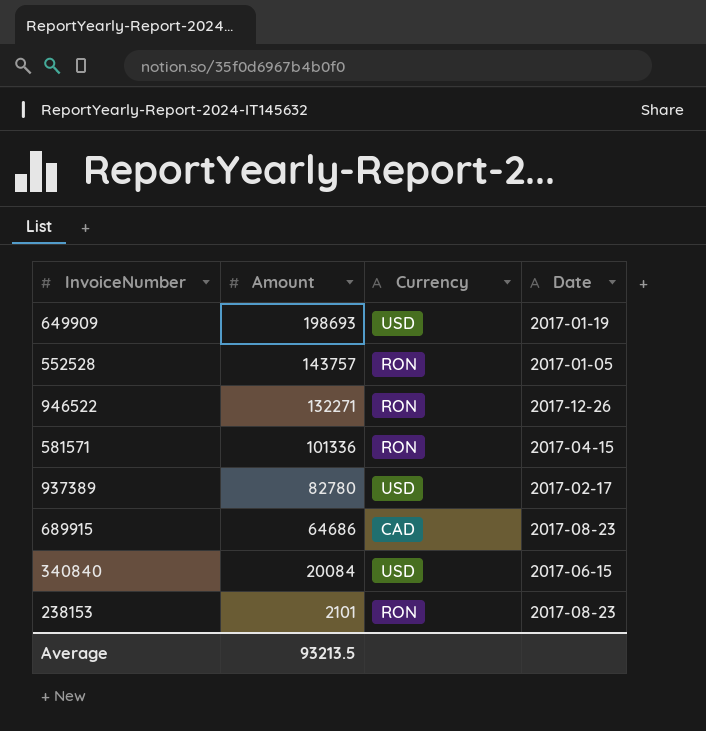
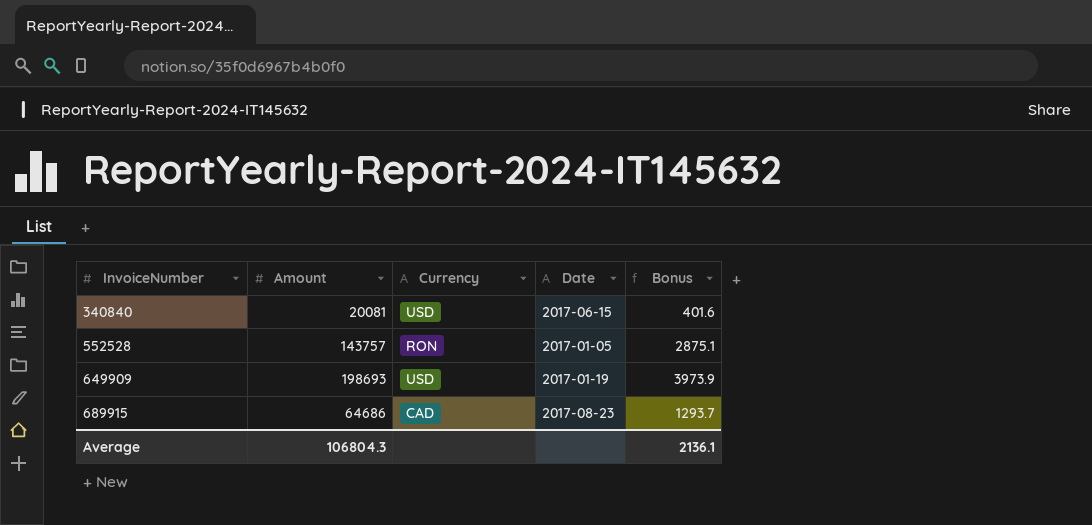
row order: Amount descending -> InvoiceNumber ascending
column Bonus | formula: none -> [Amount] * 0.02
row 946522: 132271 | RON | 2017-12-26 -> none
row 581571: 101336 | RON | 2017-04-15 -> none
row 937389: 82780 | USD | 2017-02-17 -> none
row 238153: 2101 | RON | 2017-08-23 -> none
340840 | Amount: 20084 -> 20081
Average | Amount: 93213.5 -> 106804.3

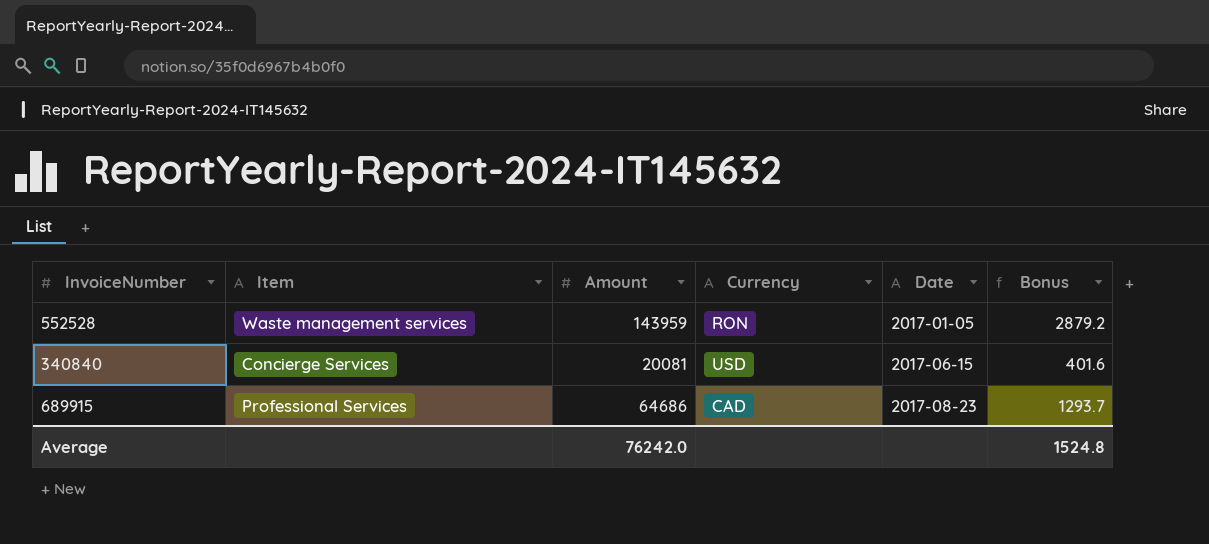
row order: InvoiceNumber ascending -> Date ascending
column Item | position: none -> 2
row 649909: 198693 | USD | 2017-01-19 | 3973.9 -> none
552528 | Amount: 143757 -> 143959
552528 | Bonus: 2875.1 -> 2879.2
Average | Amount: 106804.3 -> 76242.0
Average | Bonus: 2136.1 -> 1524.8

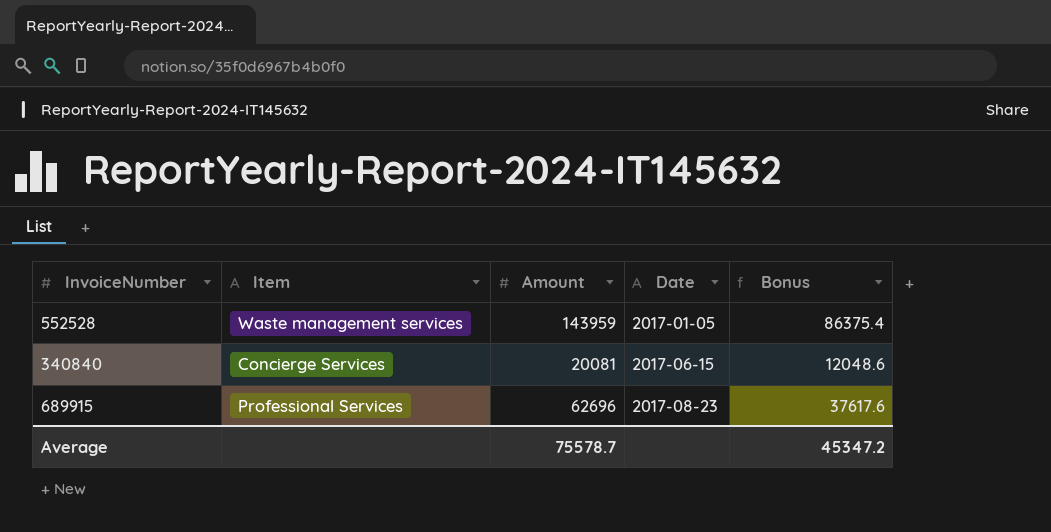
column Currency | position: 4 -> none
column Bonus | formula: [Amount] * 0.02 -> [Amount] * 0.6
689915 | Amount: 64686 -> 62696
Average | Amount: 76242.0 -> 75578.7
Average | Bonus: 1524.8 -> 45347.2

